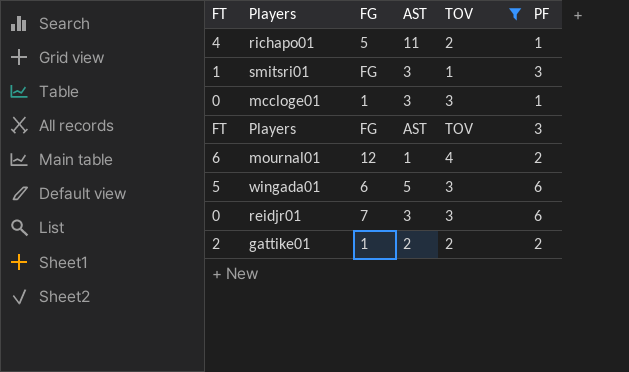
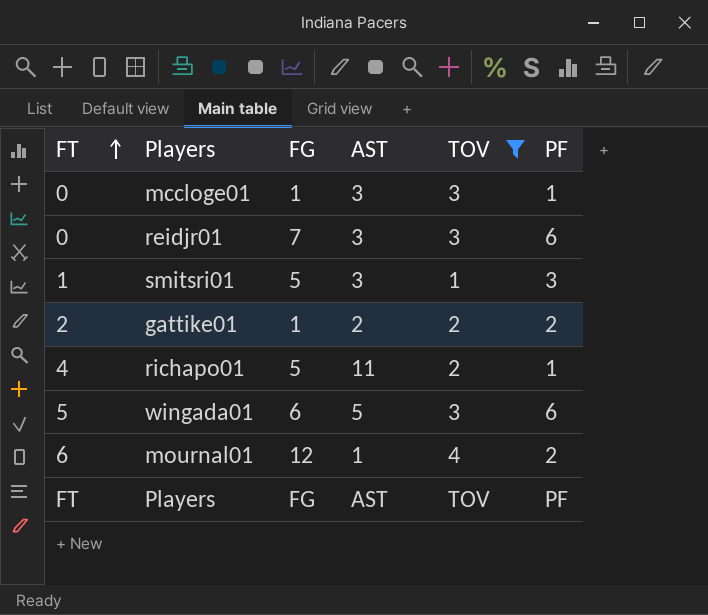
row order: none -> FT ascending
smitsri01 | FG: FG -> 5
Players | PF: 3 -> PF

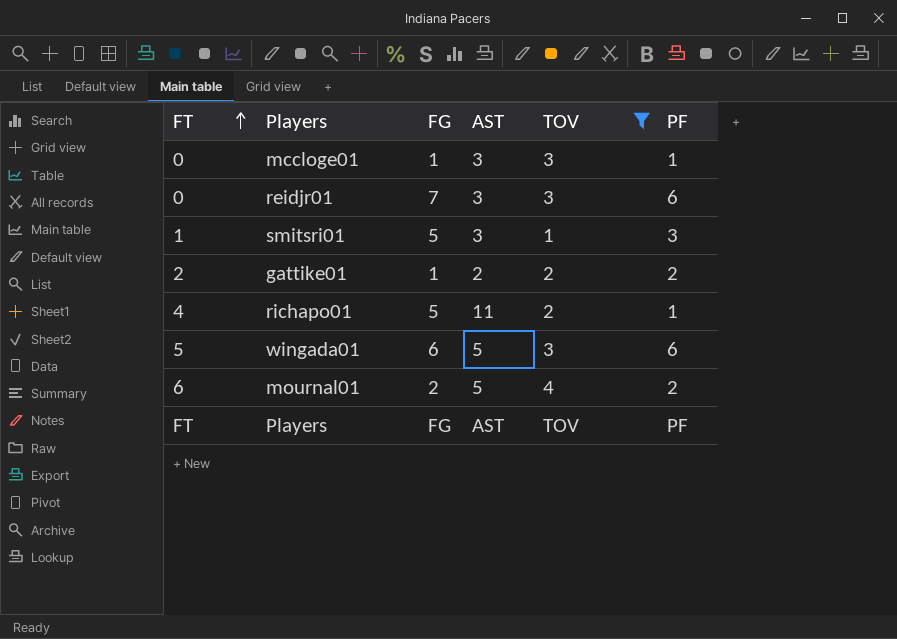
mournal01 | FG: 12 -> 2
mournal01 | AST: 1 -> 5

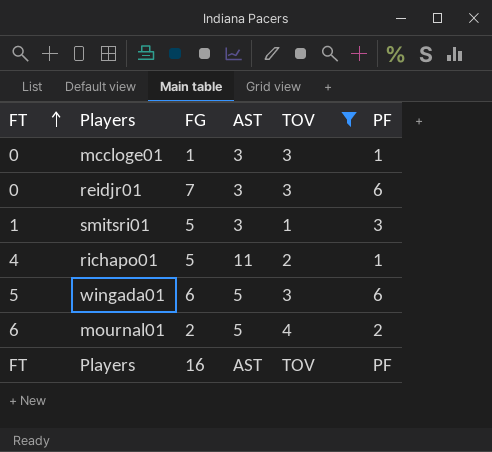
row gattike01: 2 | 1 | 2 | 2 | 2 -> none
Players | FG: FG -> 16

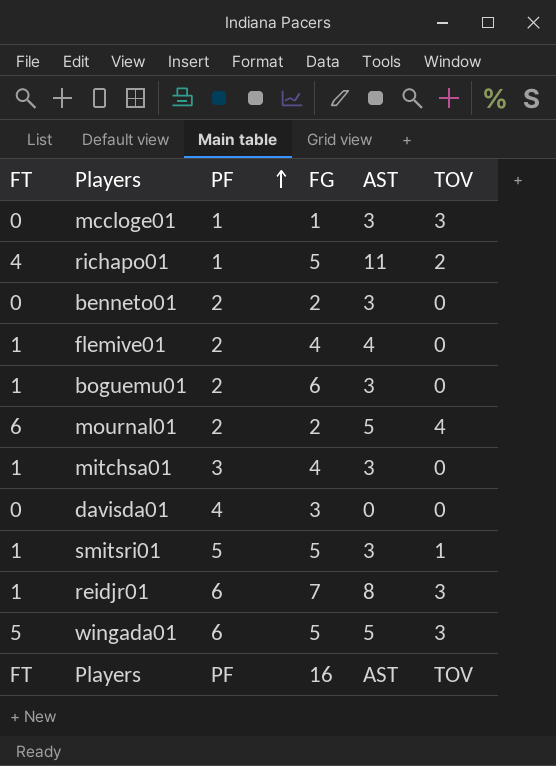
filter: TOV != 0 -> none
row order: FT ascending -> PF ascending
column PF | position: 6 -> 3
smitsri01 | PF: 3 -> 5
reidjr01 | FT: 0 -> 1
reidjr01 | AST: 3 -> 8
wingada01 | FG: 6 -> 5

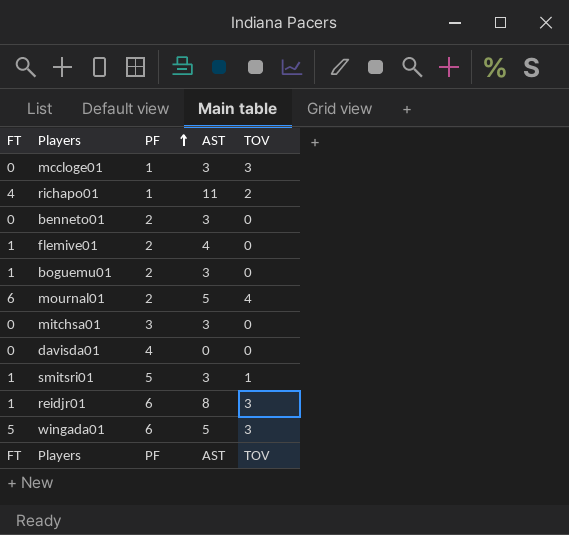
column FG | position: 4 -> none
mitchsa01 | FT: 1 -> 0

